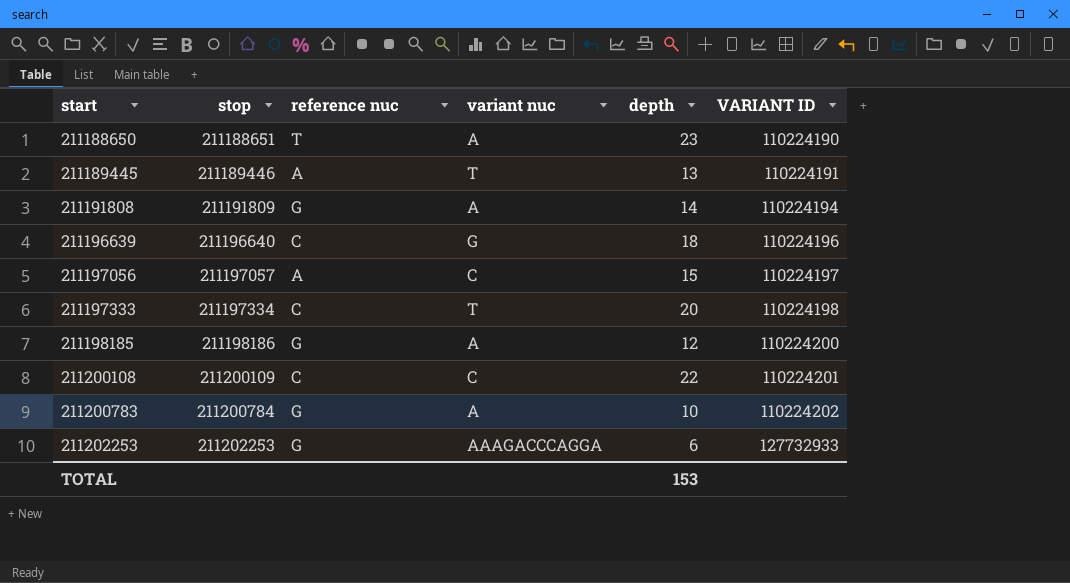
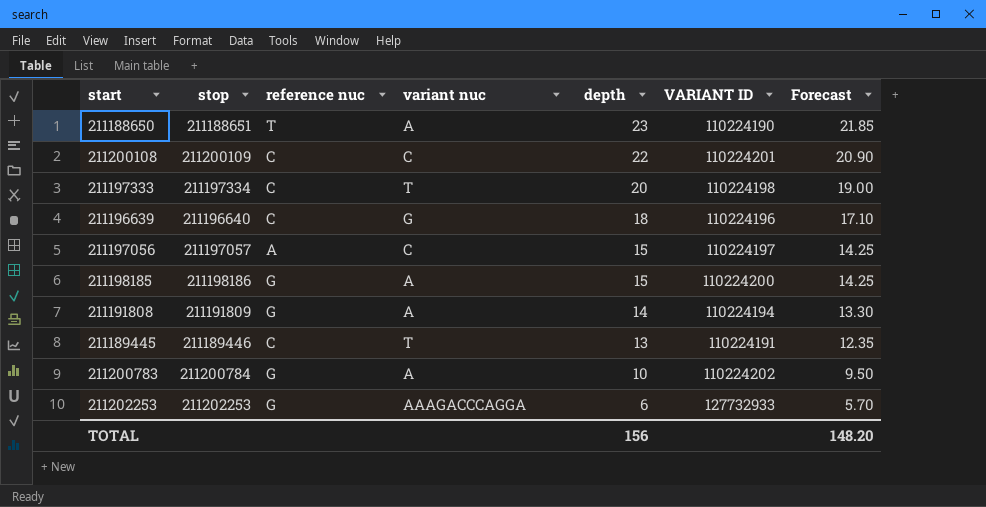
row order: start ascending -> depth descending
column Forecast | formula: none -> [depth] * 0.95
211198185 | depth: 12 -> 15
211189445 | reference nuc: A -> C
TOTAL | depth: 153 -> 156

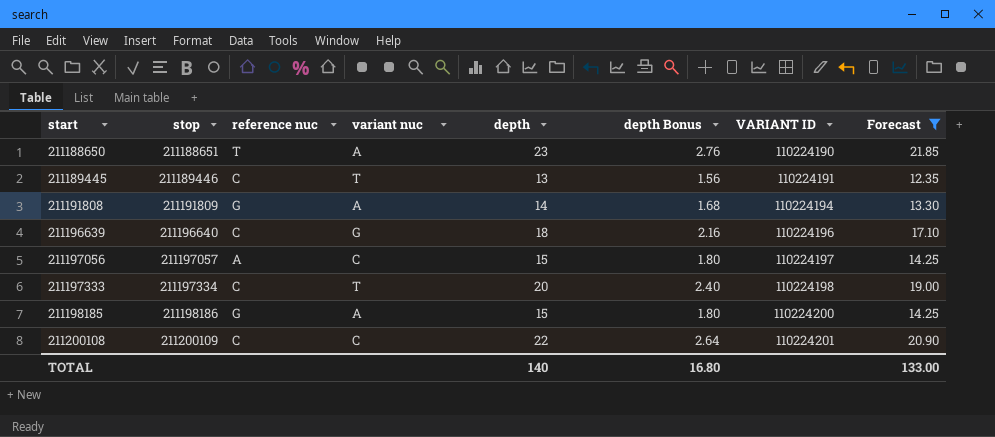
filter: none -> Forecast >= 12.35
row order: depth descending -> start ascending
column depth Bonus | formula: none -> [depth] * 0.12
TOTAL | depth: 156 -> 140
TOTAL | Forecast: 148.20 -> 133.00

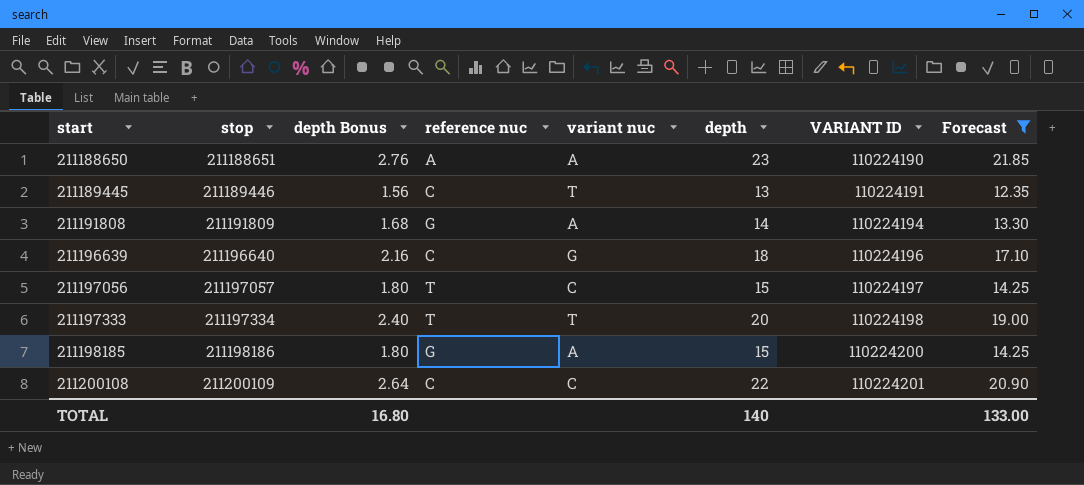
column depth Bonus | position: 6 -> 3
211188650 | reference nuc: T -> A
211197056 | reference nuc: A -> T
211197333 | reference nuc: C -> T

